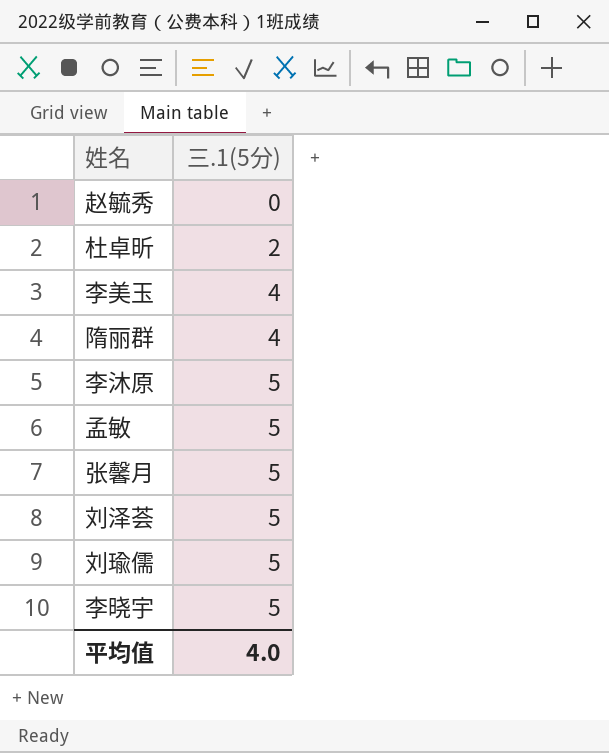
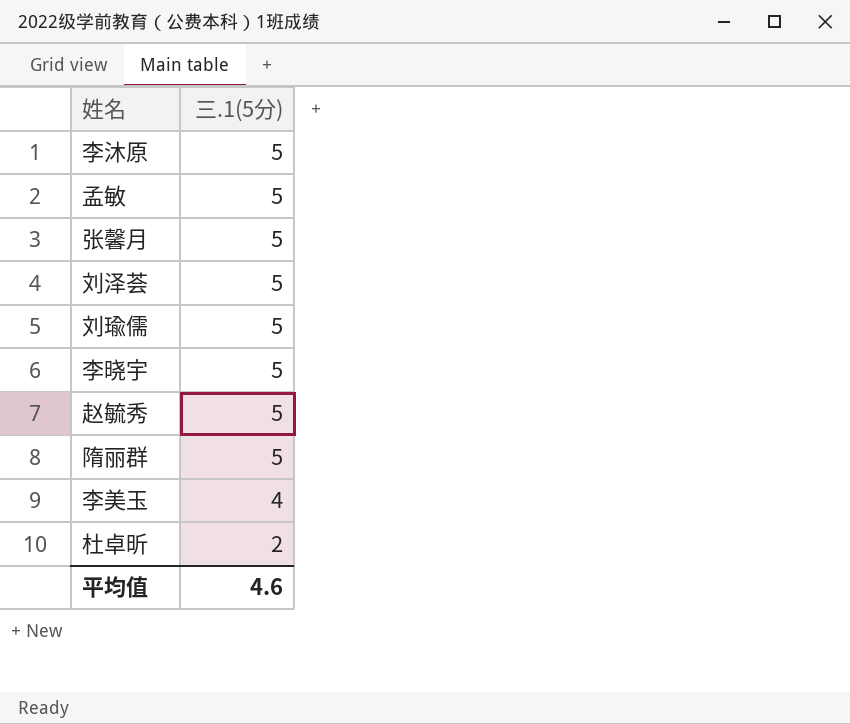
row order: 三.1(5分) ascending -> 三.1(5分) descending
赵毓秀 | 三.1(5分): 0 -> 5
隋丽群 | 三.1(5分): 4 -> 5
平均值 | 三.1(5分): 4.0 -> 4.6

